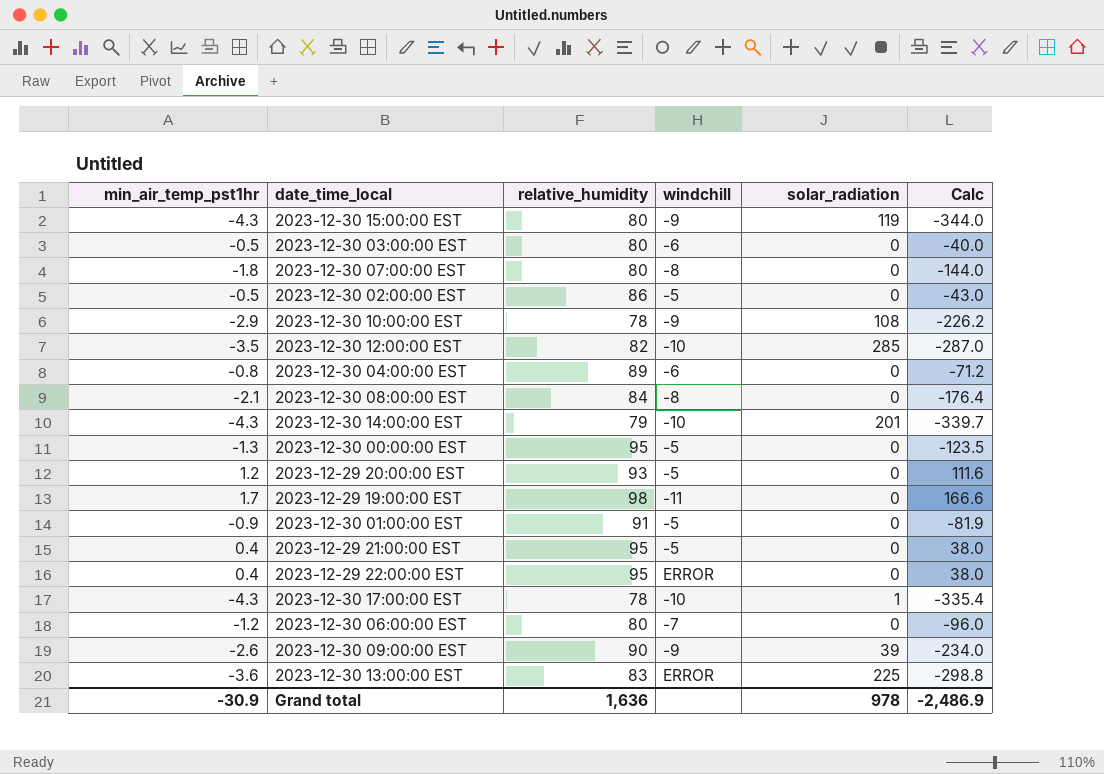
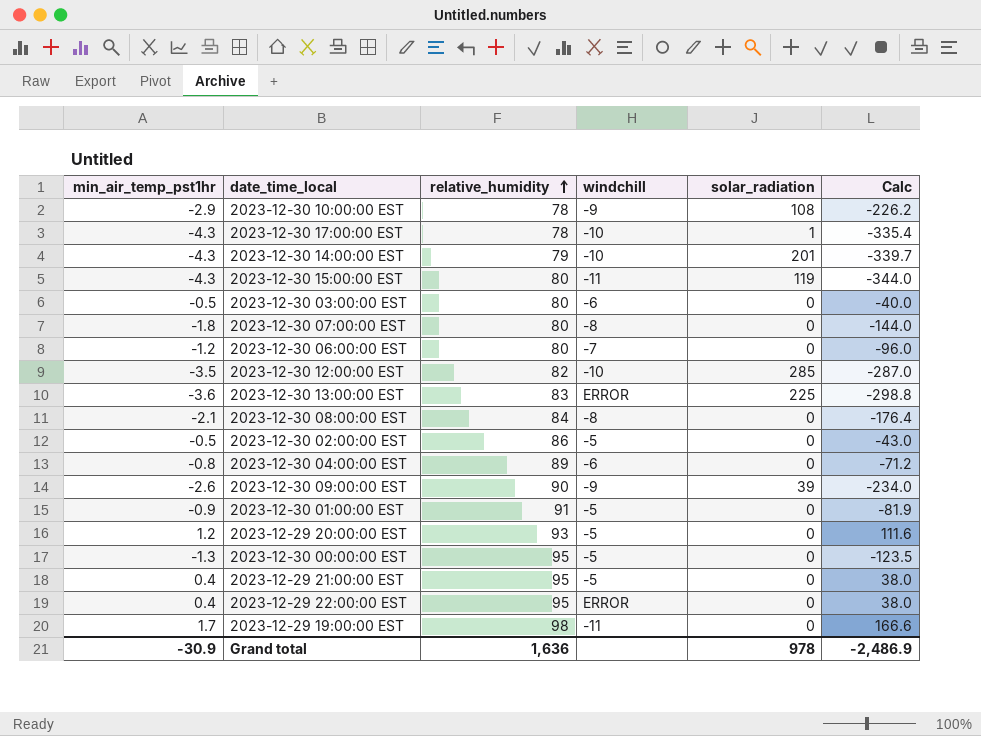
row order: none -> relative_humidity ascending
2023-12-30 15:00:00 EST | windchill: -9 -> -11

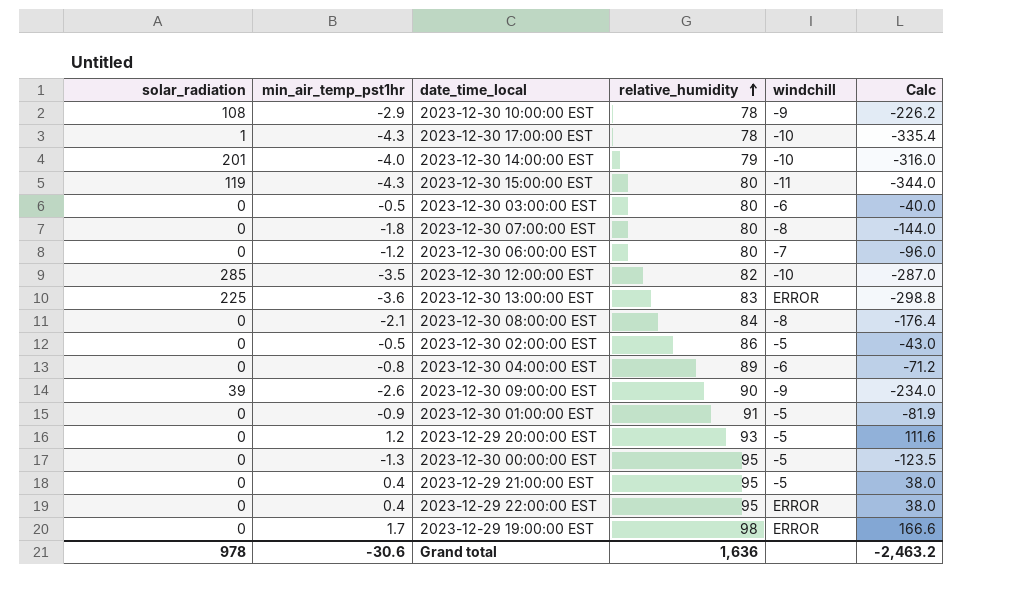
column solar_radiation | position: 5 -> 1
2023-12-30 14:00:00 EST | min_air_temp_pst1hr: -4.3 -> -4.0
2023-12-30 14:00:00 EST | Calc: -339.7 -> -316.0
2023-12-29 19:00:00 EST | windchill: -11 -> ERROR
Grand total | min_air_temp_pst1hr: -30.9 -> -30.6
Grand total | Calc: -2,486.9 -> -2,463.2

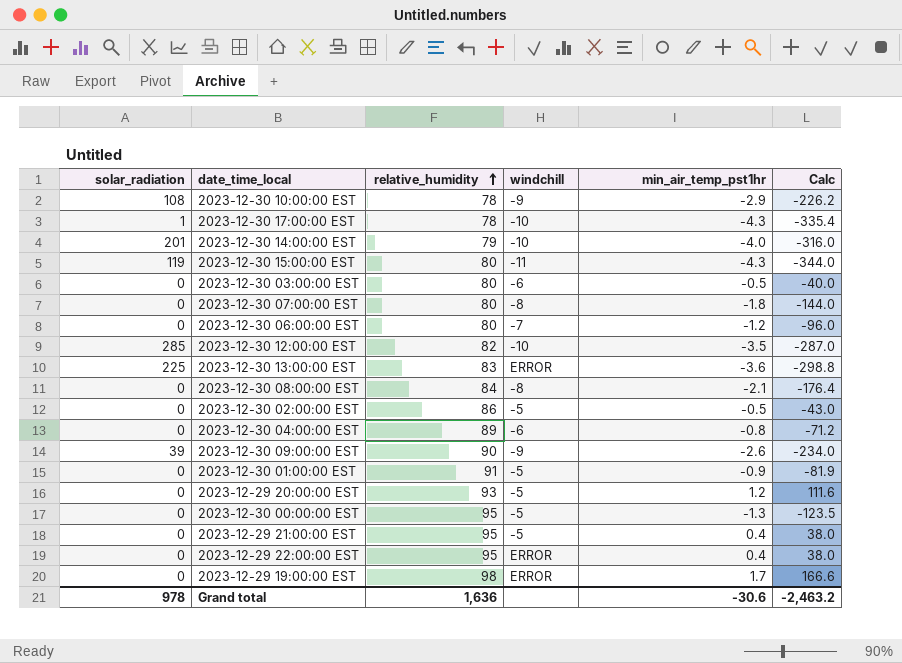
column min_air_temp_pst1hr | position: 2 -> 5

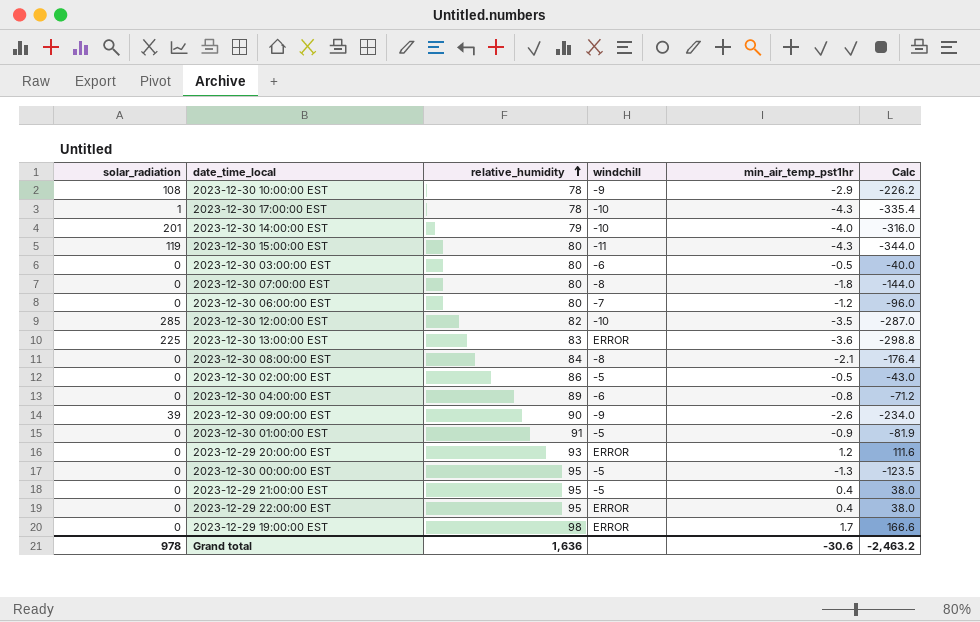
2023-12-29 20:00:00 EST | windchill: -5 -> ERROR

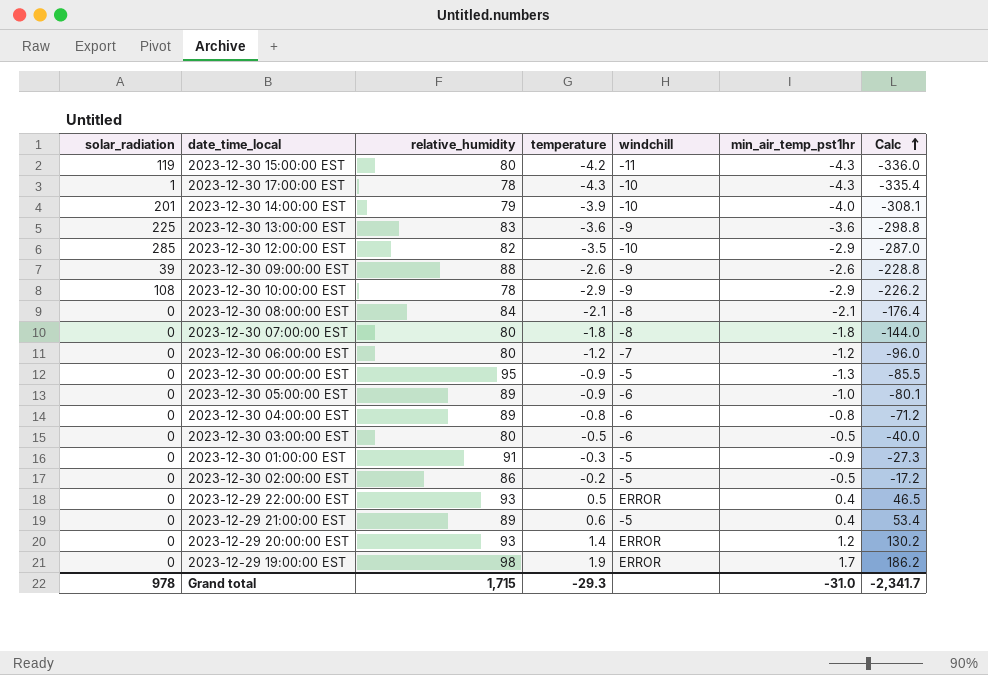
row order: relative_humidity ascending -> Calc ascending
column temperature | position: none -> 4
column Calc | formula: [relative_humidity] * [min_air_temp_pst1hr] -> [relative_humidity] * [temperature]
2023-12-30 13:00:00 EST | windchill: ERROR -> -9
2023-12-30 12:00:00 EST | min_air_temp_pst1hr: -3.5 -> -2.9
2023-12-30 09:00:00 EST | relative_humidity: 90 -> 88
row 2023-12-30 05:00:00 EST: none -> 0 | 89 | -0.9 | -6 | -1.0 | -80.1
2023-12-29 22:00:00 EST | relative_humidity: 95 -> 93
2023-12-29 21:00:00 EST | relative_humidity: 95 -> 89
Grand total | relative_humidity: 1,636 -> 1,715
Grand total | min_air_temp_pst1hr: -30.6 -> -31.0
Grand total | Calc: -2,463.2 -> -2,341.7

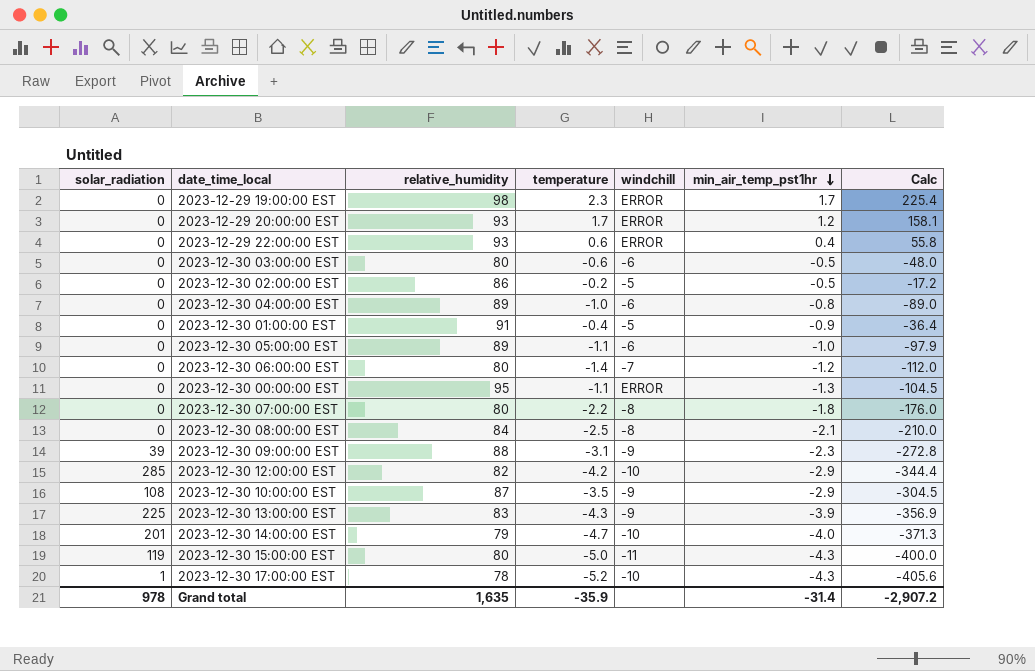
row order: Calc ascending -> min_air_temp_pst1hr descending
row 2023-12-29 21:00:00 EST: 0 | 89 | 0.6 | -5 | 0.4 | 53.4 -> none
2023-12-29 19:00:00 EST | temperature: 1.9 -> 2.3
2023-12-29 19:00:00 EST | Calc: 186.2 -> 225.4
2023-12-29 20:00:00 EST | temperature: 1.4 -> 1.7
2023-12-29 20:00:00 EST | Calc: 130.2 -> 158.1
2023-12-29 22:00:00 EST | temperature: 0.5 -> 0.6
2023-12-29 22:00:00 EST | Calc: 46.5 -> 55.8
2023-12-30 03:00:00 EST | temperature: -0.5 -> -0.6
2023-12-30 03:00:00 EST | Calc: -40.0 -> -48.0
2023-12-30 04:00:00 EST | temperature: -0.8 -> -1.0
2023-12-30 04:00:00 EST | Calc: -71.2 -> -89.0
2023-12-30 01:00:00 EST | temperature: -0.3 -> -0.4
2023-12-30 01:00:00 EST | Calc: -27.3 -> -36.4
2023-12-30 05:00:00 EST | temperature: -0.9 -> -1.1
2023-12-30 05:00:00 EST | Calc: -80.1 -> -97.9
2023-12-30 06:00:00 EST | temperature: -1.2 -> -1.4
2023-12-30 06:00:00 EST | Calc: -96.0 -> -112.0
2023-12-30 00:00:00 EST | temperature: -0.9 -> -1.1
2023-12-30 00:00:00 EST | windchill: -5 -> ERROR
2023-12-30 00:00:00 EST | Calc: -85.5 -> -104.5
2023-12-30 07:00:00 EST | temperature: -1.8 -> -2.2
2023-12-30 07:00:00 EST | Calc: -144.0 -> -176.0
2023-12-30 08:00:00 EST | temperature: -2.1 -> -2.5
2023-12-30 08:00:00 EST | Calc: -176.4 -> -210.0
2023-12-30 09:00:00 EST | temperature: -2.6 -> -3.1
2023-12-30 09:00:00 EST | min_air_temp_pst1hr: -2.6 -> -2.3
2023-12-30 09:00:00 EST | Calc: -228.8 -> -272.8
2023-12-30 12:00:00 EST | temperature: -3.5 -> -4.2
2023-12-30 12:00:00 EST | Calc: -287.0 -> -344.4
2023-12-30 10:00:00 EST | relative_humidity: 78 -> 87
2023-12-30 10:00:00 EST | temperature: -2.9 -> -3.5
2023-12-30 10:00:00 EST | Calc: -226.2 -> -304.5
2023-12-30 13:00:00 EST | temperature: -3.6 -> -4.3
2023-12-30 13:00:00 EST | min_air_temp_pst1hr: -3.6 -> -3.9
2023-12-30 13:00:00 EST | Calc: -298.8 -> -356.9
2023-12-30 14:00:00 EST | temperature: -3.9 -> -4.7
2023-12-30 14:00:00 EST | Calc: -308.1 -> -371.3
2023-12-30 15:00:00 EST | temperature: -4.2 -> -5.0
2023-12-30 15:00:00 EST | Calc: -336.0 -> -400.0
2023-12-30 17:00:00 EST | temperature: -4.3 -> -5.2
2023-12-30 17:00:00 EST | Calc: -335.4 -> -405.6
Grand total | relative_humidity: 1,715 -> 1,635
Grand total | temperature: -29.3 -> -35.9
Grand total | min_air_temp_pst1hr: -31.0 -> -31.4
Grand total | Calc: -2,341.7 -> -2,907.2

